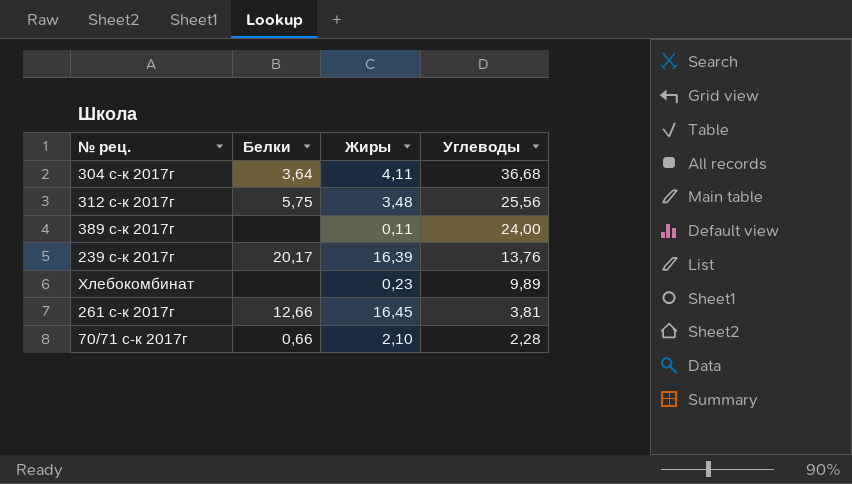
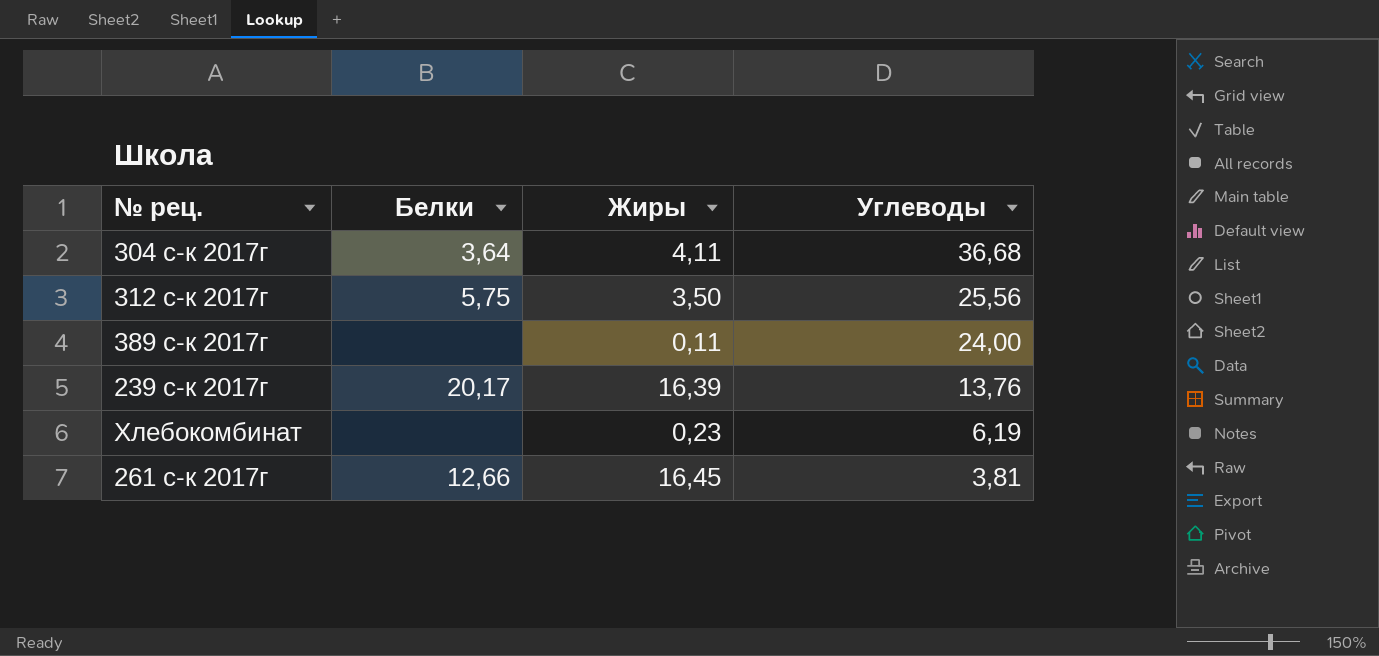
row 70/71 с-к 2017г: 0,66 | 2,10 | 2,28 -> none
312 с-к 2017г | Жиры: 3,48 -> 3,50
Хлебокомбинат | Углеводы: 9,89 -> 6,19

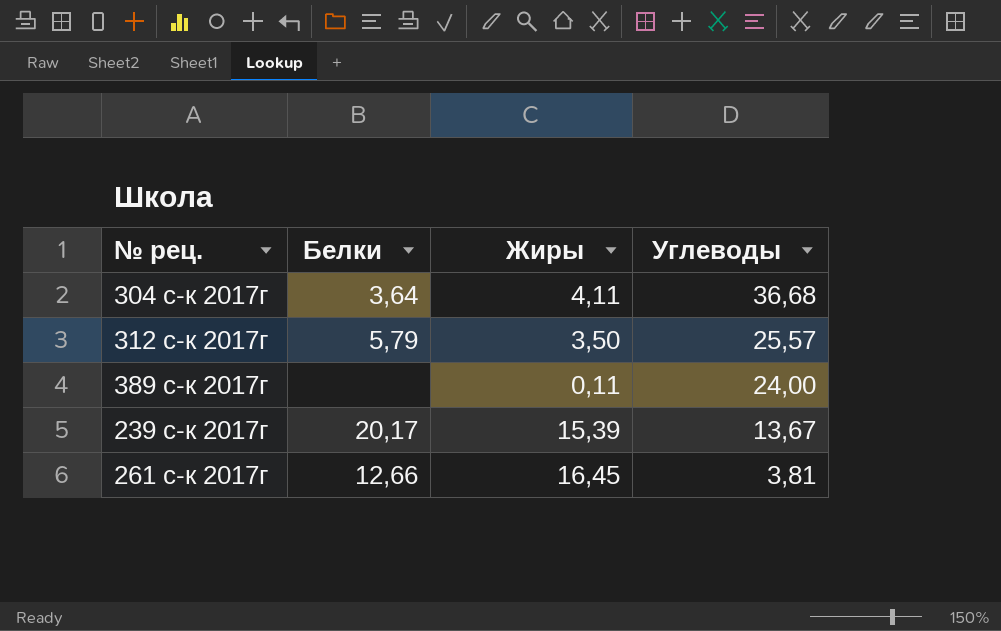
row Хлебокомбинат: none | 0,23 | 6,19 -> none
312 с-к 2017г | Белки: 5,75 -> 5,79
312 с-к 2017г | Углеводы: 25,56 -> 25,57
239 с-к 2017г | Жиры: 16,39 -> 15,39
239 с-к 2017г | Углеводы: 13,76 -> 13,67

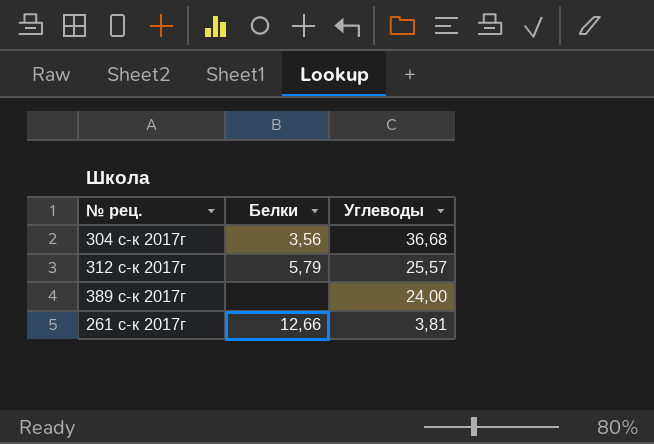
column Жиры | position: 3 -> none
row 239 с-к 2017г: 20,17 | 15,39 | 13,67 -> none
304 с-к 2017г | Белки: 3,64 -> 3,56

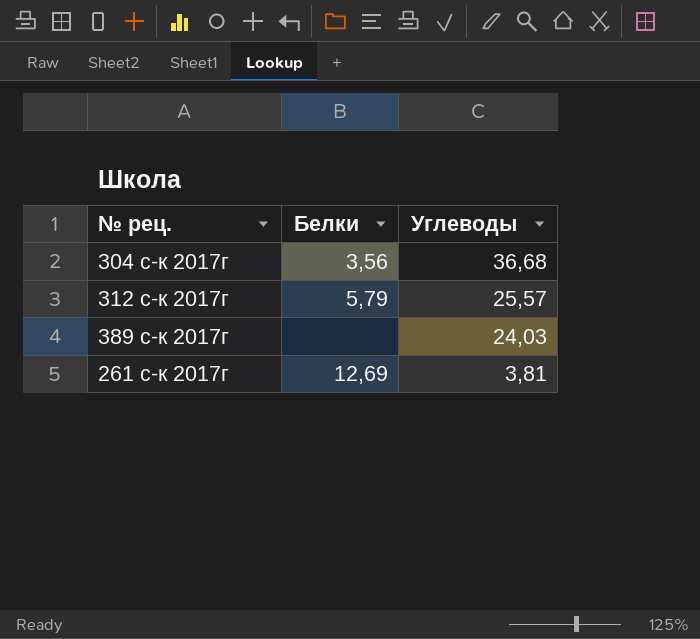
389 с-к 2017г | Углеводы: 24,00 -> 24,03
261 с-к 2017г | Белки: 12,66 -> 12,69

